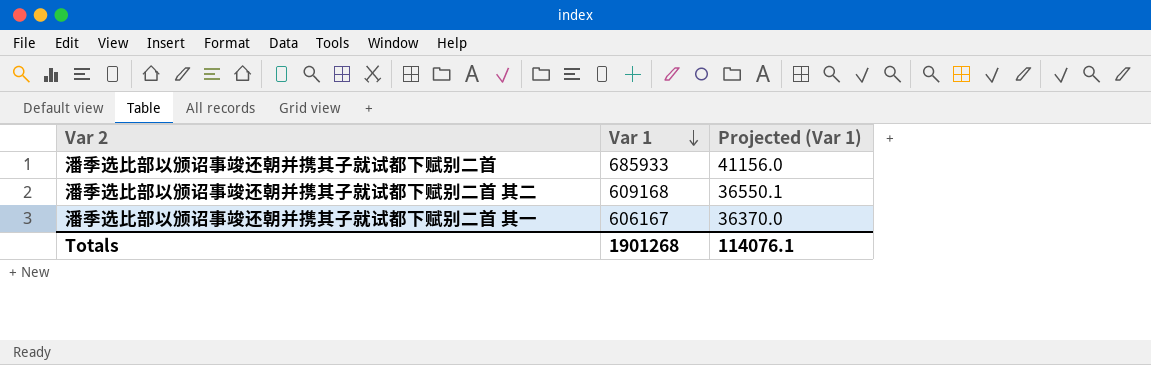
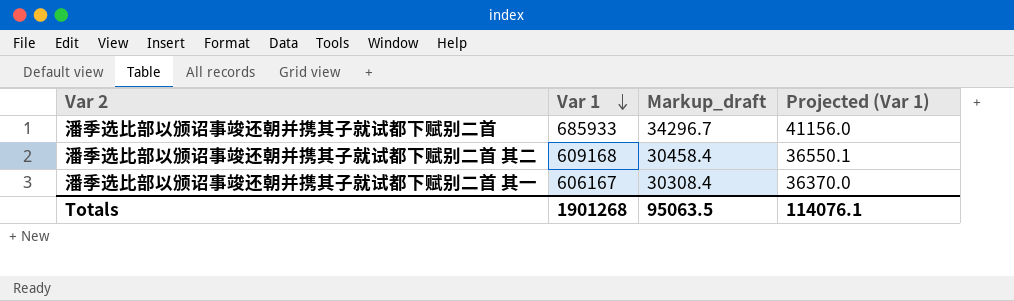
column Markup_draft | formula: none -> [Var 1] * 0.05

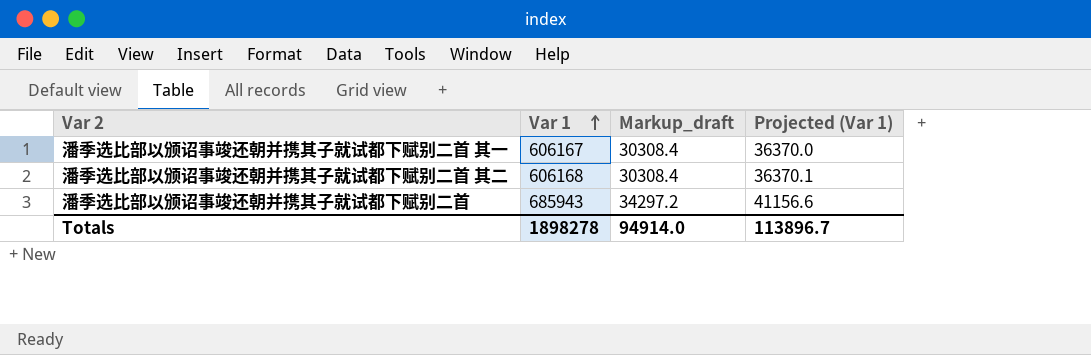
row order: Var 1 descending -> Var 1 ascending
潘季选比部以颁诏事竣还朝并携其子就试都下赋别二首 其二 | Var 1: 609168 -> 606168
潘季选比部以颁诏事竣还朝并携其子就试都下赋别二首 其二 | Markup_draft: 30458.4 -> 30308.4
潘季选比部以颁诏事竣还朝并携其子就试都下赋别二首 其二 | Projected (Var 1): 36550.1 -> 36370.1
潘季选比部以颁诏事竣还朝并携其子就试都下赋别二首 | Var 1: 685933 -> 685943
潘季选比部以颁诏事竣还朝并携其子就试都下赋别二首 | Markup_draft: 34296.7 -> 34297.2
潘季选比部以颁诏事竣还朝并携其子就试都下赋别二首 | Projected (Var 1): 41156.0 -> 41156.6
Totals | Var 1: 1901268 -> 1898278
Totals | Markup_draft: 95063.5 -> 94914.0
Totals | Projected (Var 1): 114076.1 -> 113896.7

